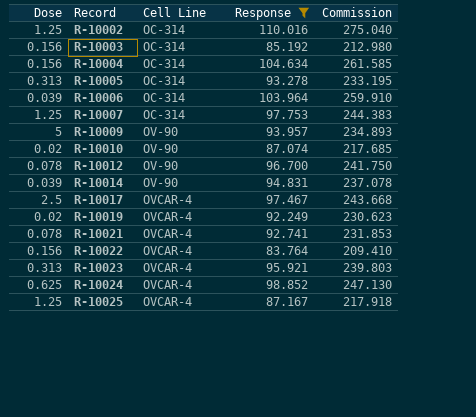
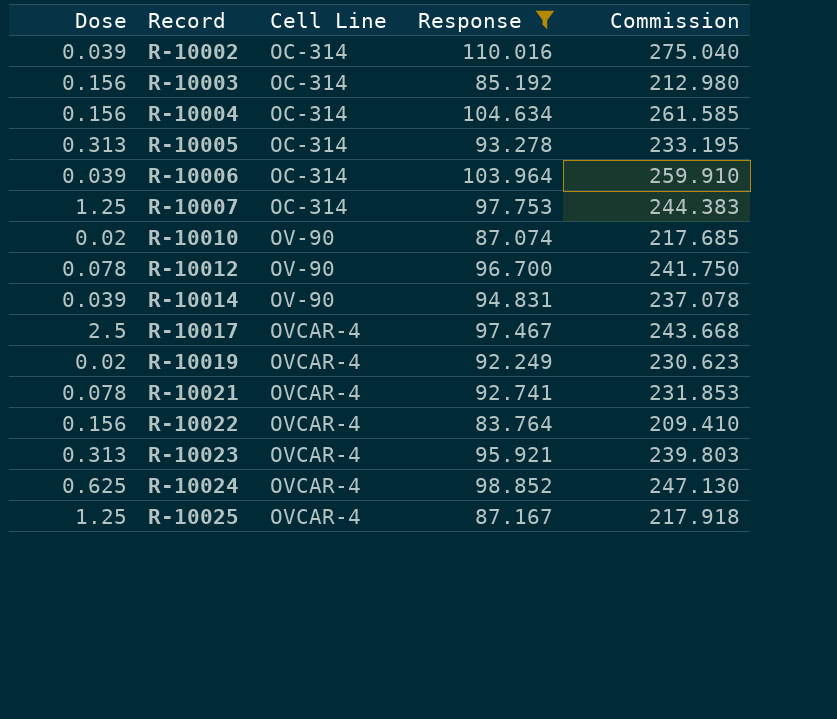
row R-10009: 5 | OV-90 | 93.957 | 234.893 -> none
R-10002 | Dose: 1.25 -> 0.039

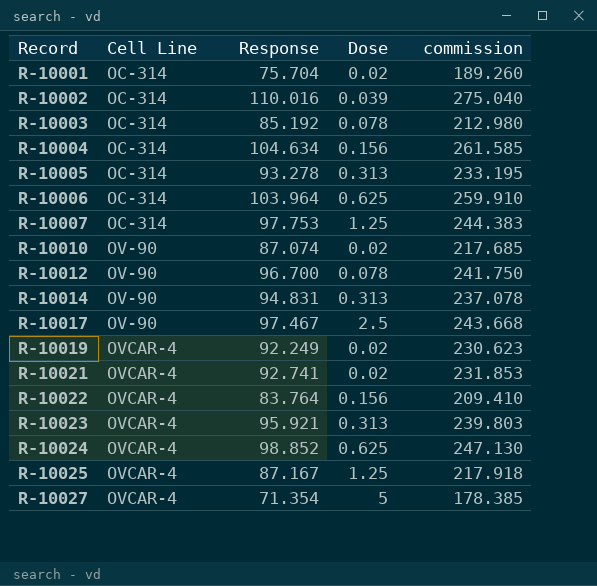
filter: Response >= 83.764 -> none
column Dose | position: 1 -> 4
column name: Commission -> commission
R-10003 | Dose: 0.156 -> 0.078
R-10006 | Dose: 0.039 -> 0.625
R-10014 | Dose: 0.039 -> 0.313
R-10017 | Cell Line: OVCAR-4 -> OV-90
R-10021 | Dose: 0.078 -> 0.02

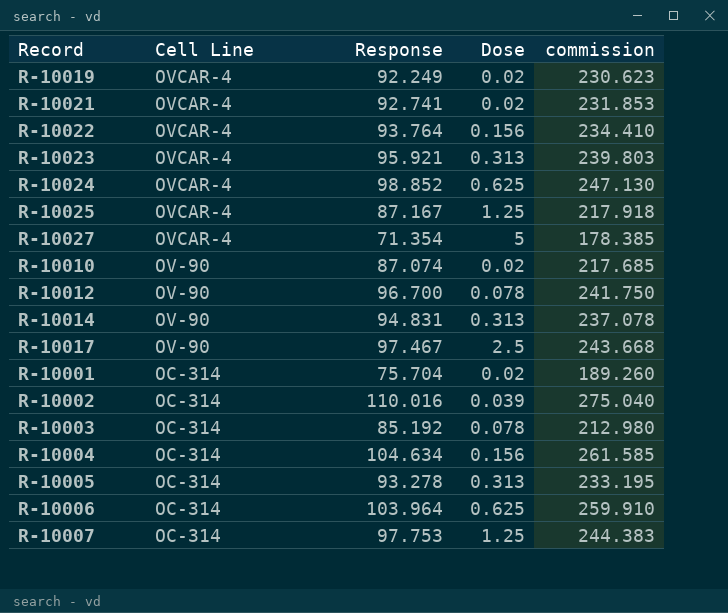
row order: Record ascending -> Cell Line descending
R-10022 | Response: 83.764 -> 93.764
R-10022 | commission: 209.410 -> 234.410

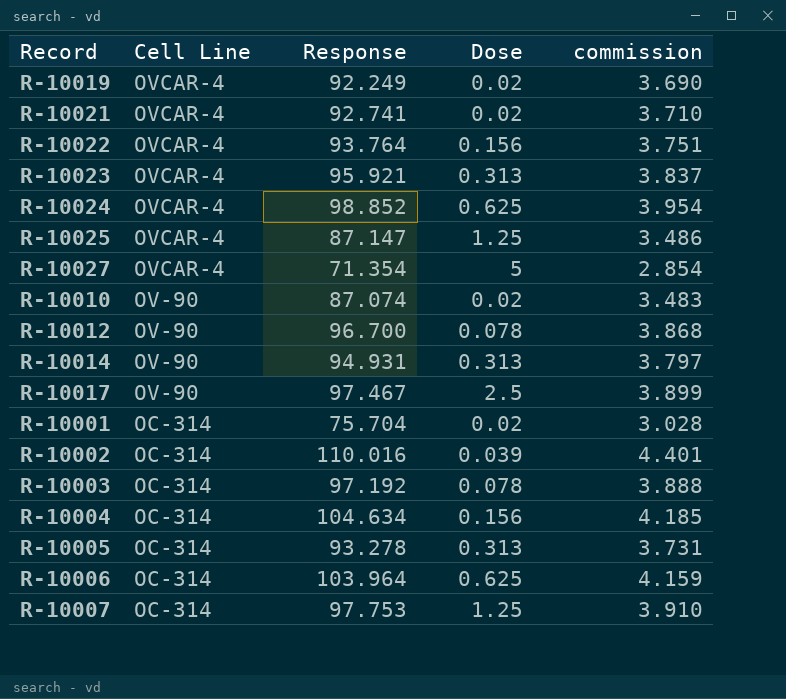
column commission | formula: [Response] * 2.5 -> [Response] * 0.04
R-10025 | Response: 87.167 -> 87.147
R-10014 | Response: 94.831 -> 94.931
R-10003 | Response: 85.192 -> 97.192

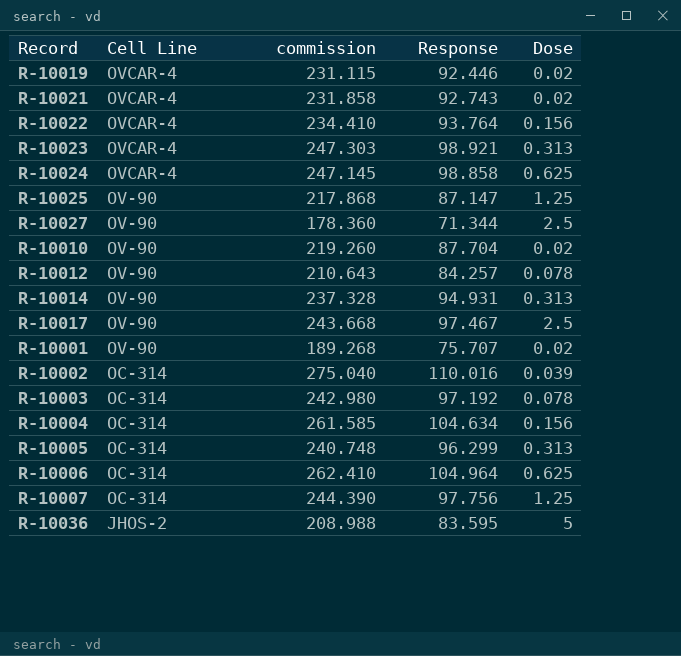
column commission | formula: [Response] * 0.04 -> [Response] * 2.5
column commission | position: 5 -> 3
R-10019 | Response: 92.249 -> 92.446
R-10021 | Response: 92.741 -> 92.743
R-10023 | Response: 95.921 -> 98.921
R-10024 | Response: 98.852 -> 98.858
R-10025 | Cell Line: OVCAR-4 -> OV-90
R-10027 | Cell Line: OVCAR-4 -> OV-90
R-10027 | Response: 71.354 -> 71.344
R-10027 | Dose: 5 -> 2.5
R-10010 | Response: 87.074 -> 87.704
R-10012 | Response: 96.700 -> 84.257
R-10001 | Cell Line: OC-314 -> OV-90
R-10001 | Response: 75.704 -> 75.707
R-10005 | Response: 93.278 -> 96.299
R-10006 | Response: 103.964 -> 104.964
R-10007 | Response: 97.753 -> 97.756
row R-10036: none -> JHOS-2 | 208.988 | 83.595 | 5

